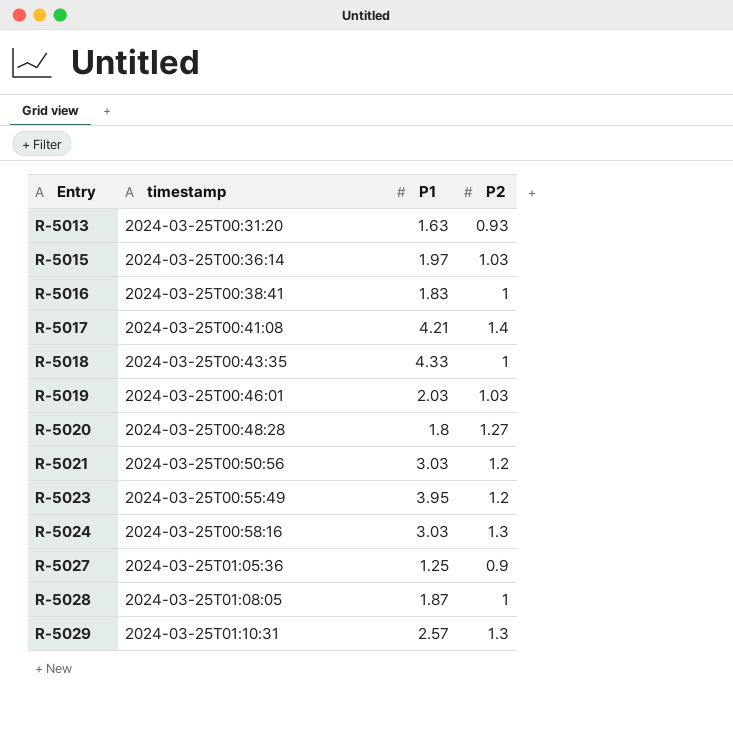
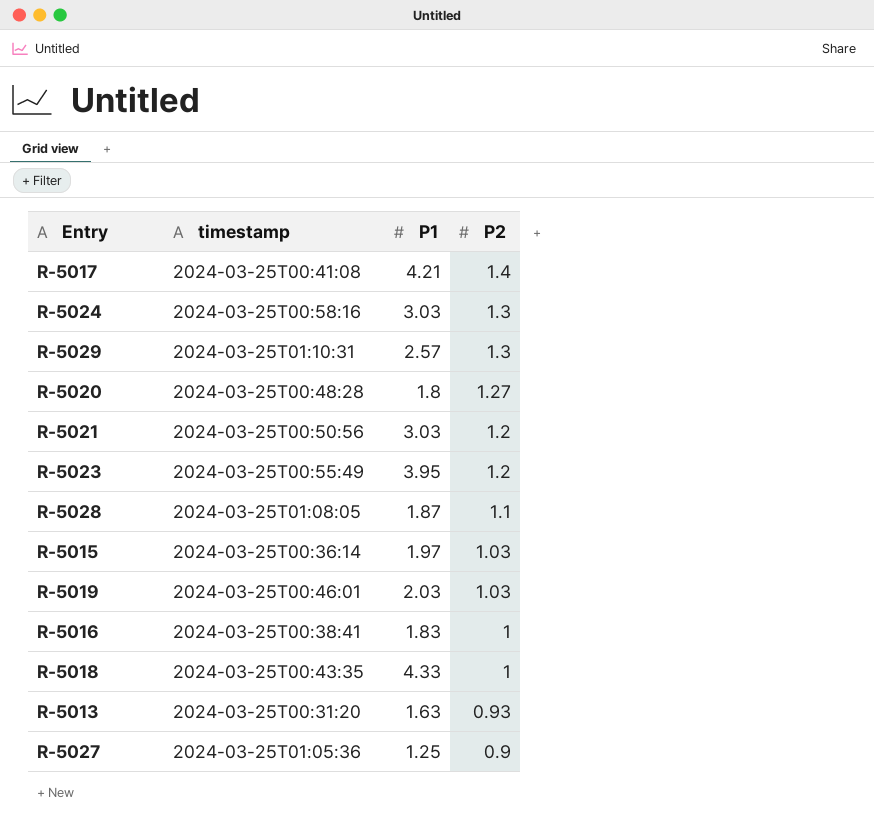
row order: Entry ascending -> P2 descending
R-5028 | P2: 1 -> 1.1

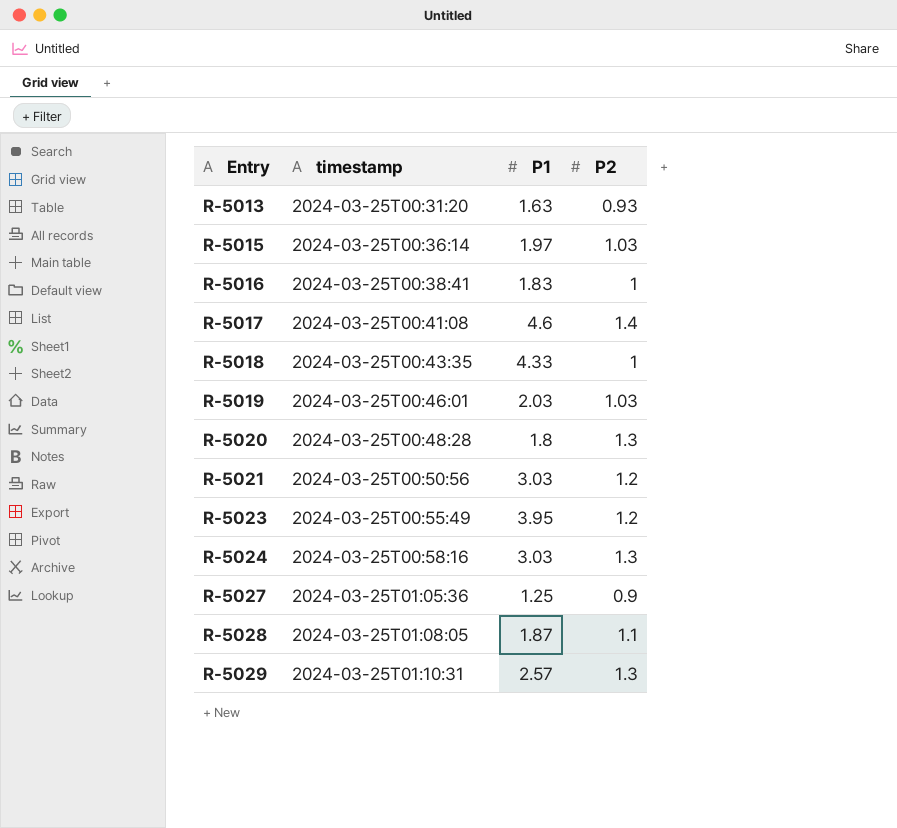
row order: P2 descending -> Entry ascending
R-5017 | P1: 4.21 -> 4.6
R-5020 | P2: 1.27 -> 1.3

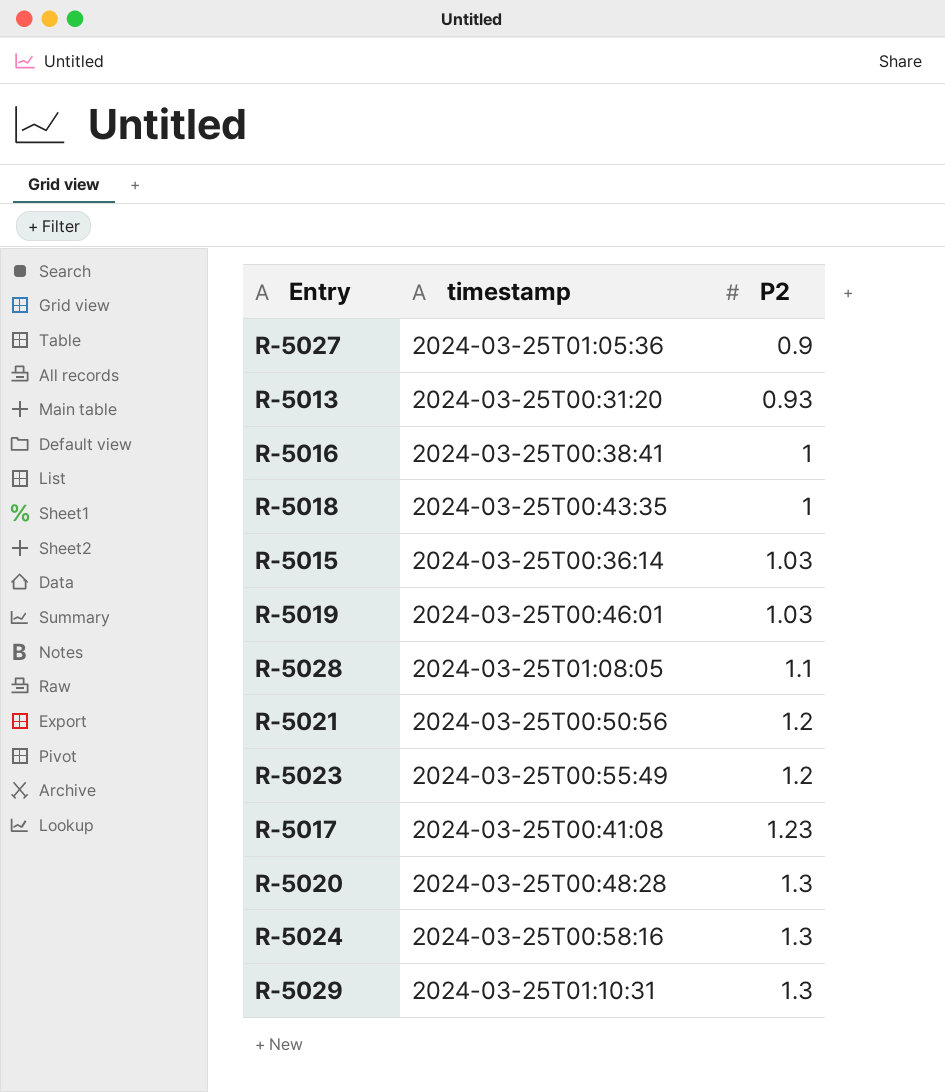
row order: Entry ascending -> P2 ascending
column P1 | position: 3 -> none
R-5017 | P2: 1.4 -> 1.23

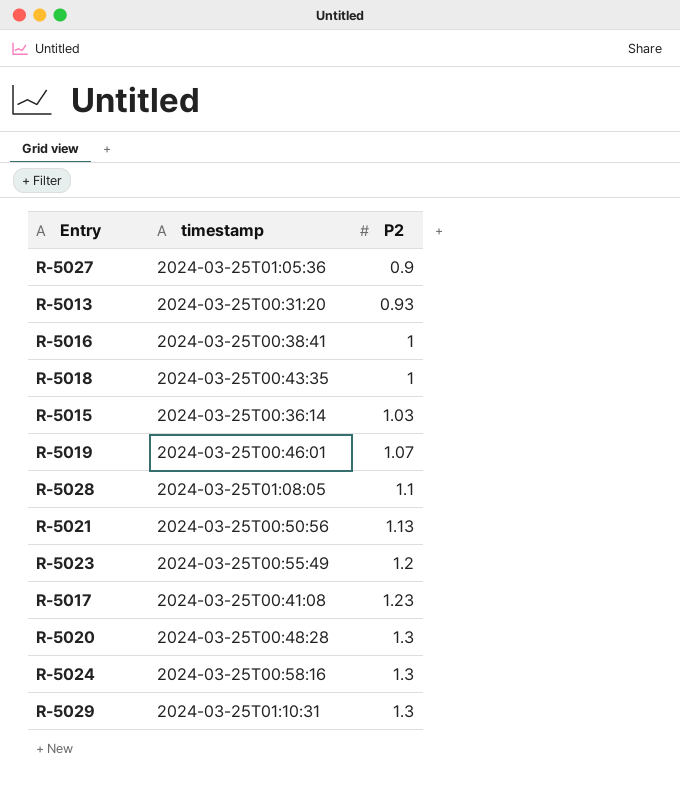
R-5019 | P2: 1.03 -> 1.07
R-5021 | P2: 1.2 -> 1.13

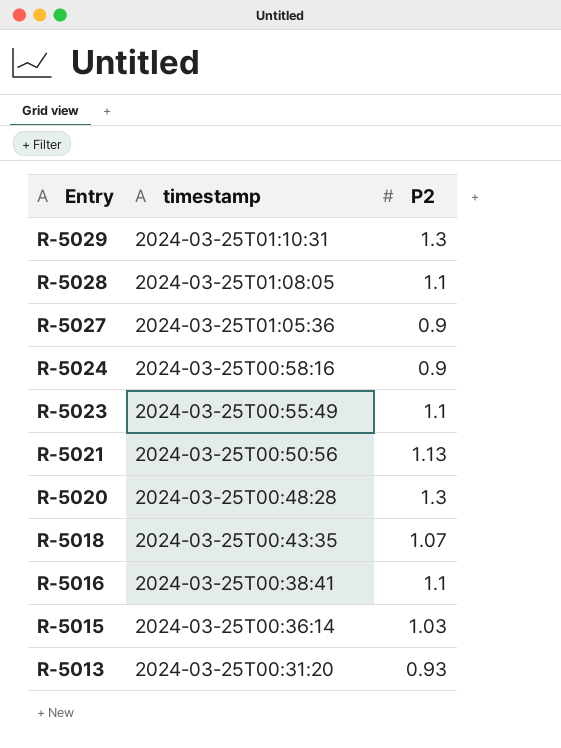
row order: P2 ascending -> Entry descending
row R-5019: 2024-03-25T00:46:01 | 1.07 -> none
row R-5017: 2024-03-25T00:41:08 | 1.23 -> none
R-5024 | P2: 1.3 -> 0.9
R-5023 | P2: 1.2 -> 1.1
R-5018 | P2: 1 -> 1.07
R-5016 | P2: 1 -> 1.1

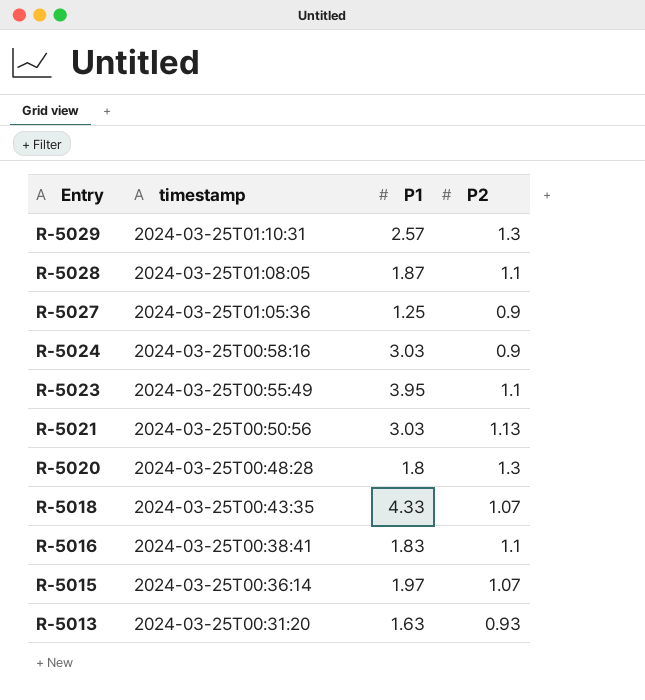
column P1 | position: none -> 3
R-5015 | P2: 1.03 -> 1.07

